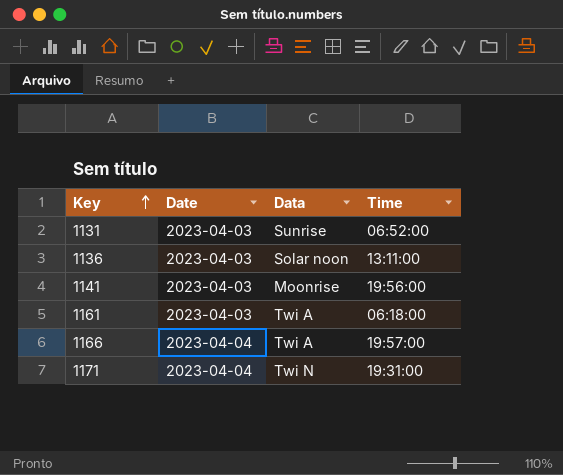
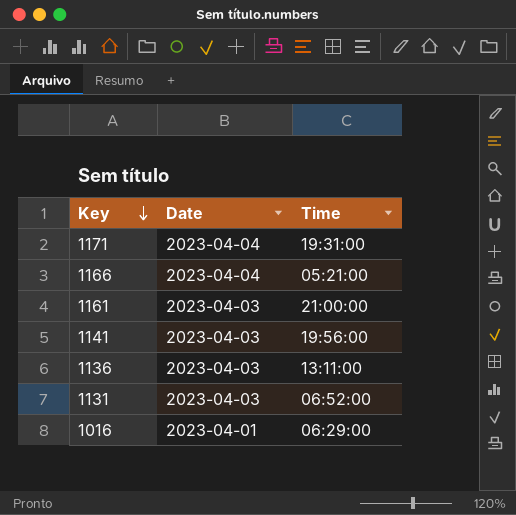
row order: Key ascending -> Key descending
column Data | position: 3 -> none
1166 | Time: 19:57:00 -> 05:21:00
1161 | Time: 06:18:00 -> 21:00:00
row 1016: none -> 2023-04-01 | 06:29:00

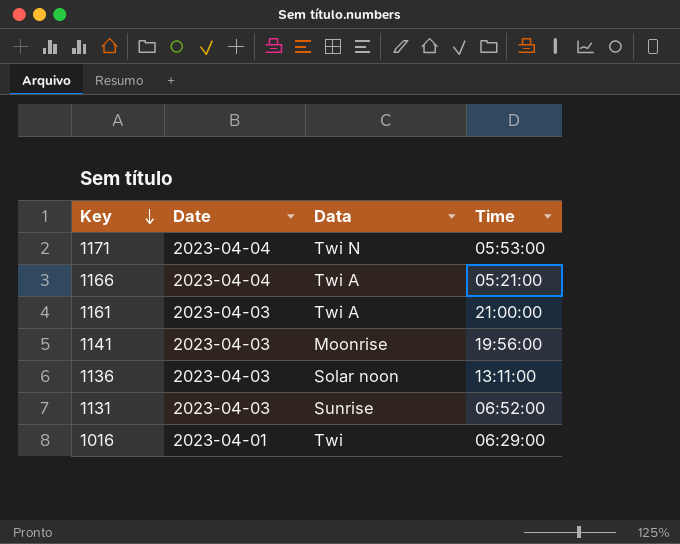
column Data | position: none -> 3
1171 | Time: 19:31:00 -> 05:53:00

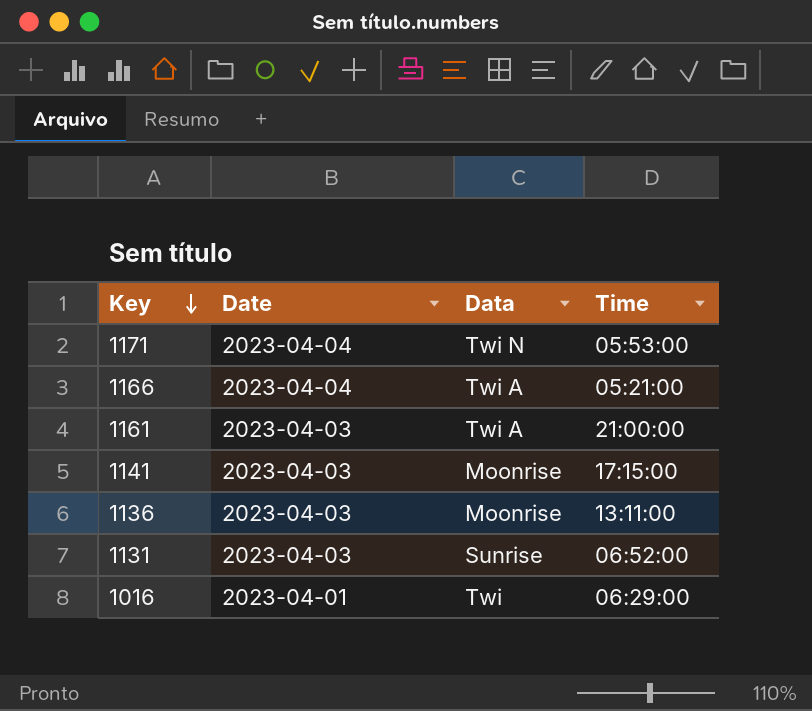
1141 | Time: 19:56:00 -> 17:15:00
1136 | Data: Solar noon -> Moonrise

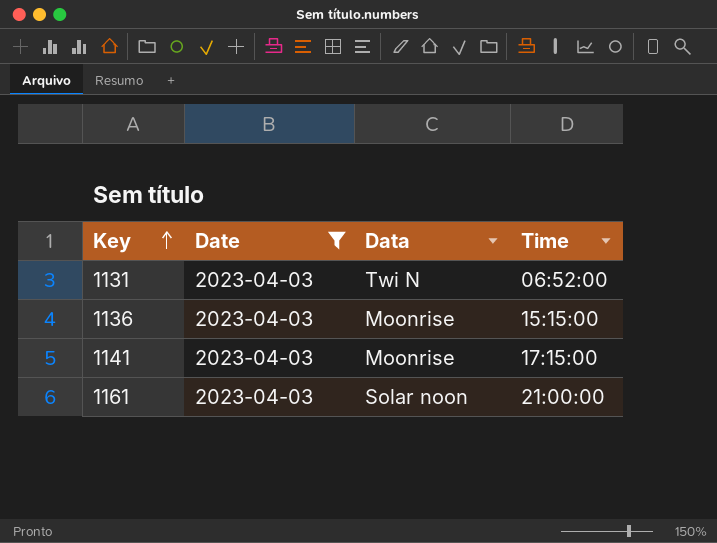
filter: none -> Date = 2023-04-03
row order: Key descending -> Key ascending
1131 | Data: Sunrise -> Twi N
1136 | Time: 13:11:00 -> 15:15:00
1161 | Data: Twi A -> Solar noon

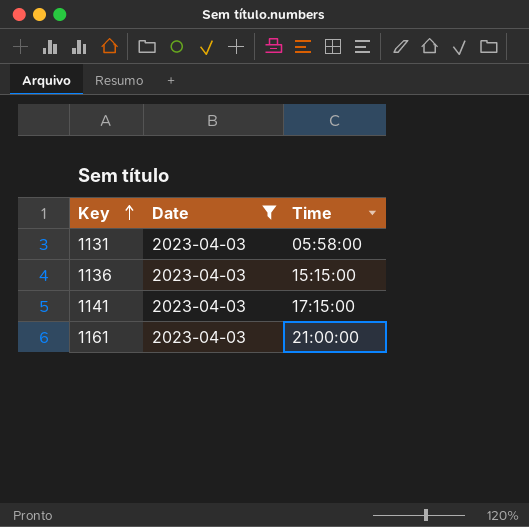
column Data | position: 3 -> none
1131 | Time: 06:52:00 -> 05:58:00

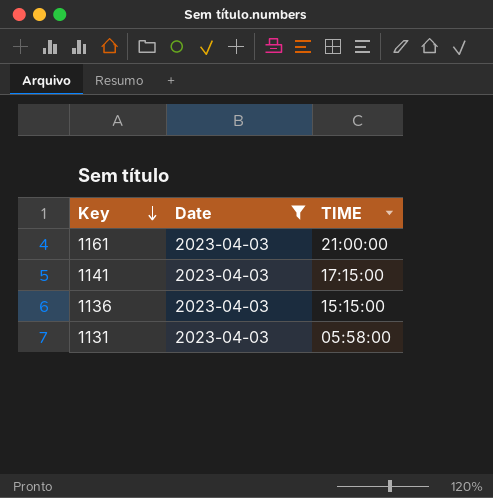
row order: Key ascending -> Key descending
column name: Time -> TIME

